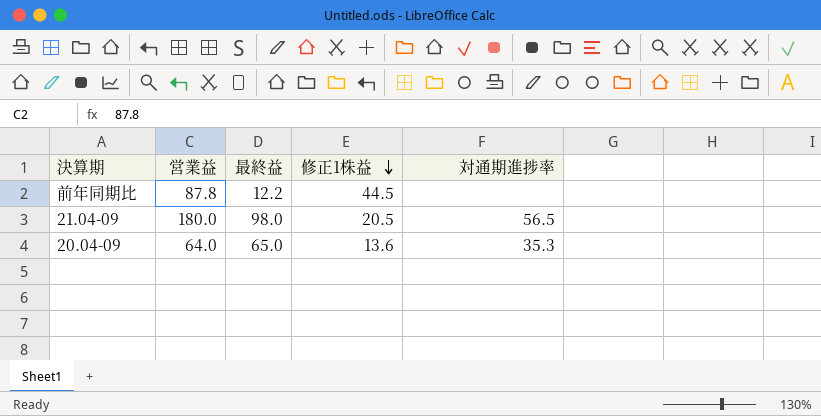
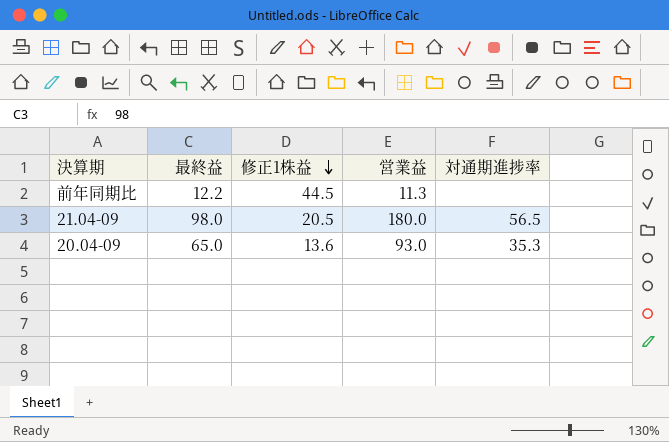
column 営業益 | position: 2 -> 4
前年同期比 | 営業益: 87.8 -> 11.3
20.04-09 | 営業益: 64.0 -> 93.0

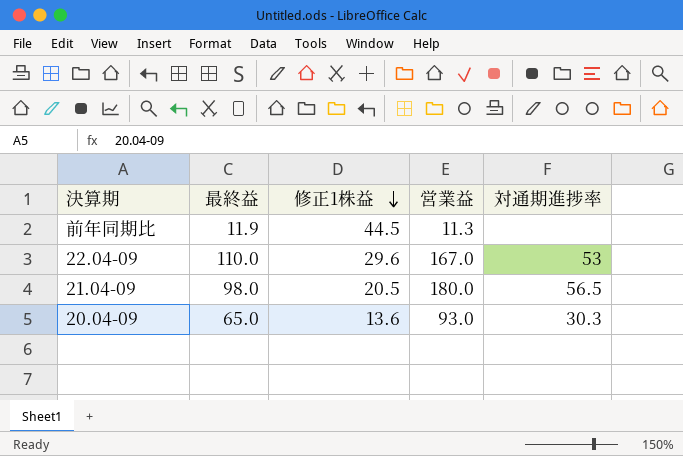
前年同期比 | 最終益: 12.2 -> 11.9
row 22.04-09: none -> 110.0 | 29.6 | 167.0 | 53
20.04-09 | 対通期進捗率: 35.3 -> 30.3

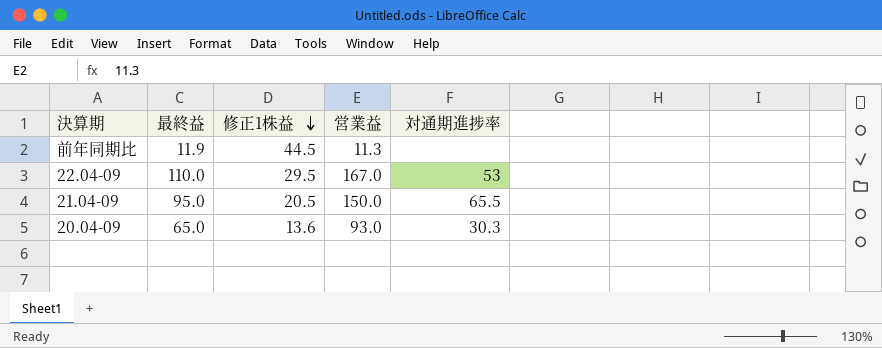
22.04-09 | 修正1株益: 29.6 -> 29.5
21.04-09 | 最終益: 98.0 -> 95.0
21.04-09 | 営業益: 180.0 -> 150.0
21.04-09 | 対通期進捗率: 56.5 -> 65.5

